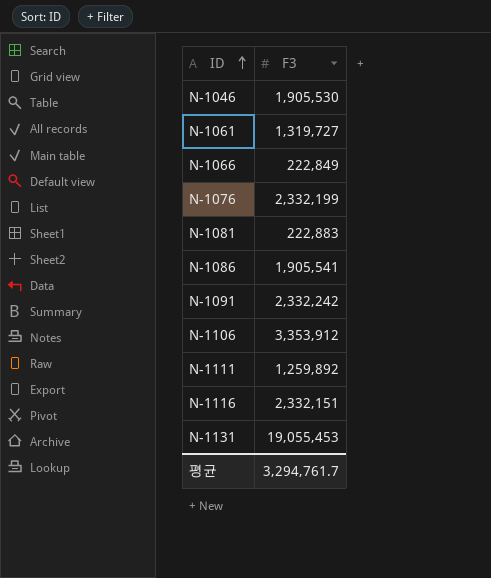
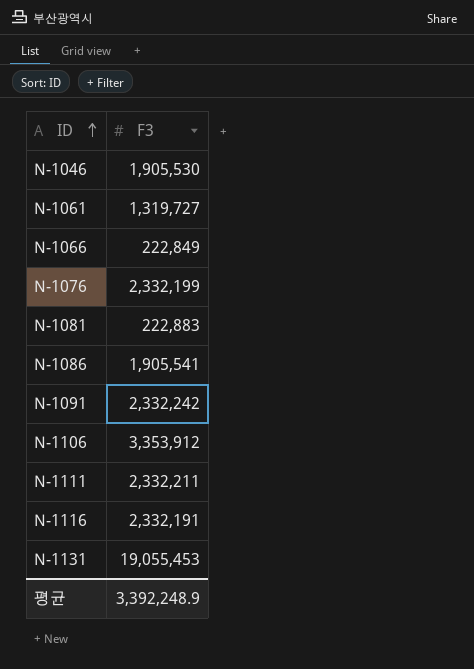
N-1111 | F3: 1,259,892 -> 2,332,211
N-1116 | F3: 2,332,151 -> 2,332,191
평균 | F3: 3,294,761.7 -> 3,392,248.9

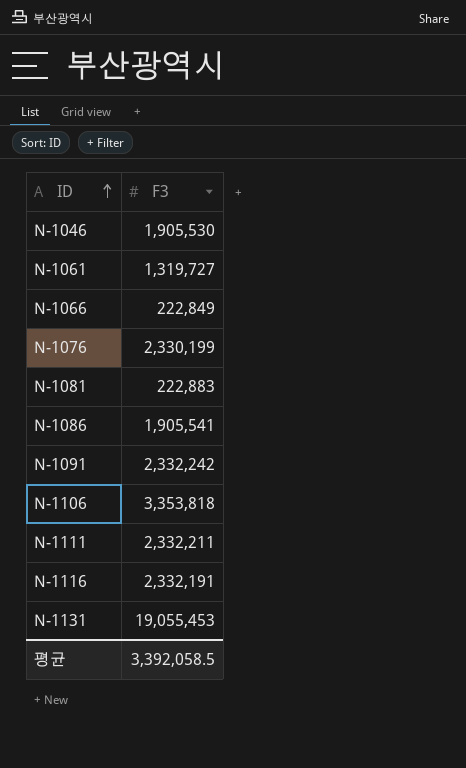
N-1076 | F3: 2,332,199 -> 2,330,199
N-1106 | F3: 3,353,912 -> 3,353,818
평균 | F3: 3,392,248.9 -> 3,392,058.5

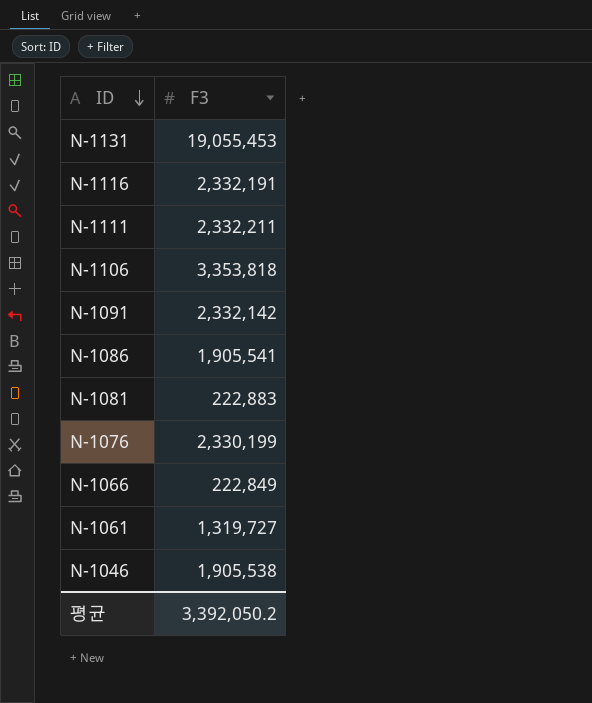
row order: ID ascending -> ID descending
N-1091 | F3: 2,332,242 -> 2,332,142
N-1046 | F3: 1,905,530 -> 1,905,538
평균 | F3: 3,392,058.5 -> 3,392,050.2

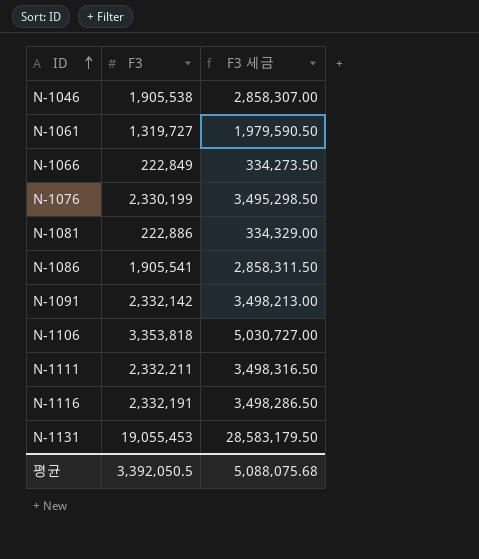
row order: ID descending -> ID ascending
column F3 세금 | formula: none -> [F3] * 1.5
N-1081 | F3: 222,883 -> 222,886
평균 | F3: 3,392,050.2 -> 3,392,050.5

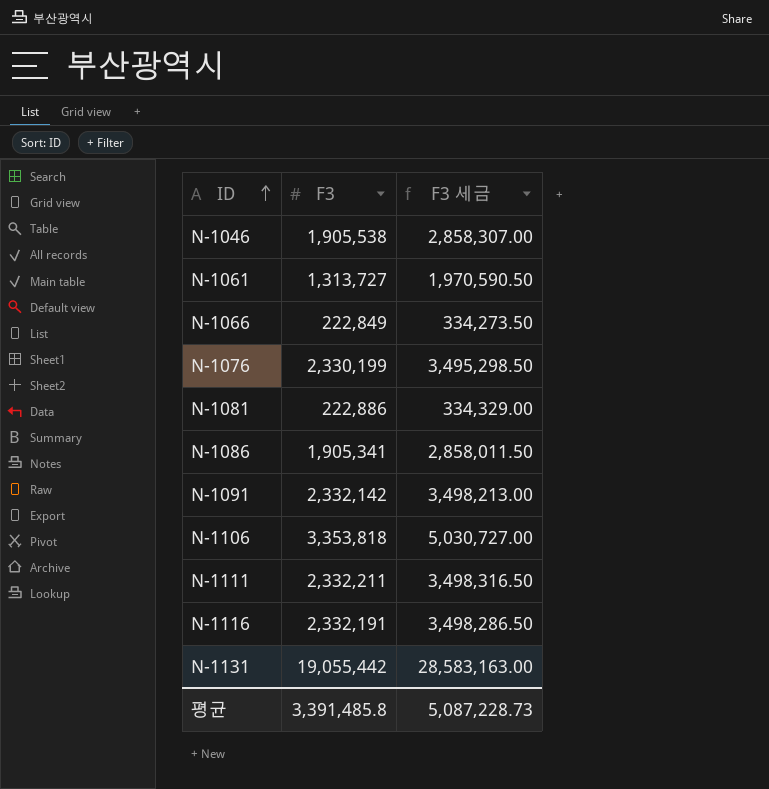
N-1061 | F3: 1,319,727 -> 1,313,727
N-1061 | F3 세금: 1,979,590.50 -> 1,970,590.50
N-1086 | F3: 1,905,541 -> 1,905,341
N-1086 | F3 세금: 2,858,311.50 -> 2,858,011.50
N-1131 | F3: 19,055,453 -> 19,055,442
N-1131 | F3 세금: 28,583,179.50 -> 28,583,163.00
평균 | F3: 3,392,050.5 -> 3,391,485.8
평균 | F3 세금: 5,088,075.68 -> 5,087,228.73

